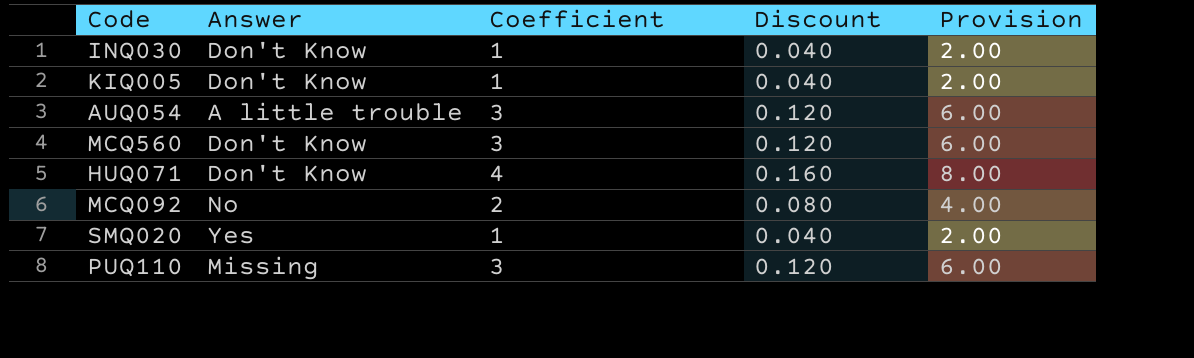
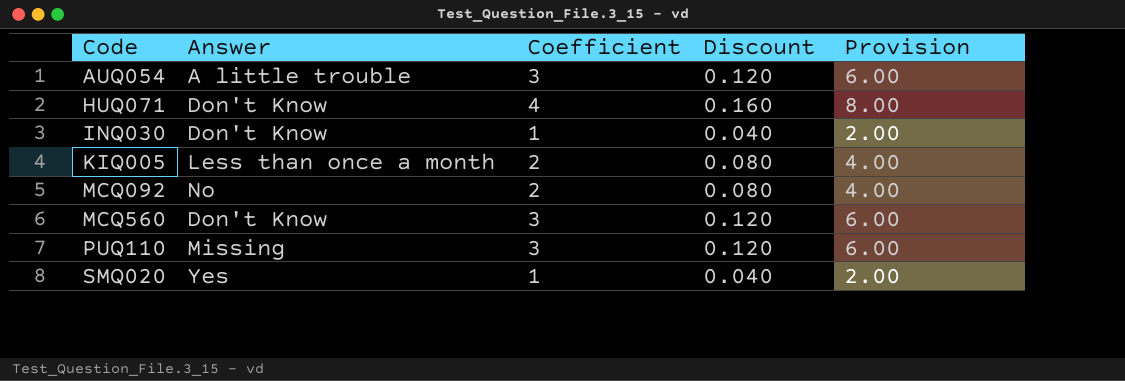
row order: none -> Code ascending
KIQ005 | Answer: Don't Know -> Less than once a month
KIQ005 | Coefficient: 1 -> 2
KIQ005 | Discount: 0.040 -> 0.080
KIQ005 | Provision: 2.00 -> 4.00

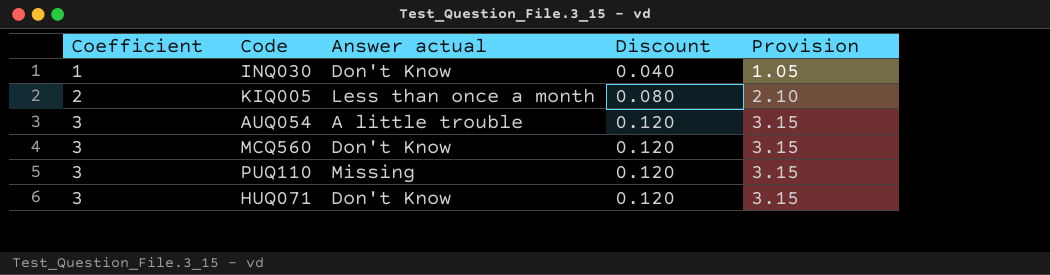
row order: Code ascending -> Coefficient ascending
column Coefficient | position: 3 -> 1
column name: Answer -> Answer actual
column Provision | formula: [Coefficient] * 2 -> [Coefficient] * 1.05
row MCQ092: No | 2 | 0.080 | 4.00 -> none
row SMQ020: Yes | 1 | 0.040 | 2.00 -> none
HUQ071 | Coefficient: 4 -> 3
HUQ071 | Discount: 0.160 -> 0.120

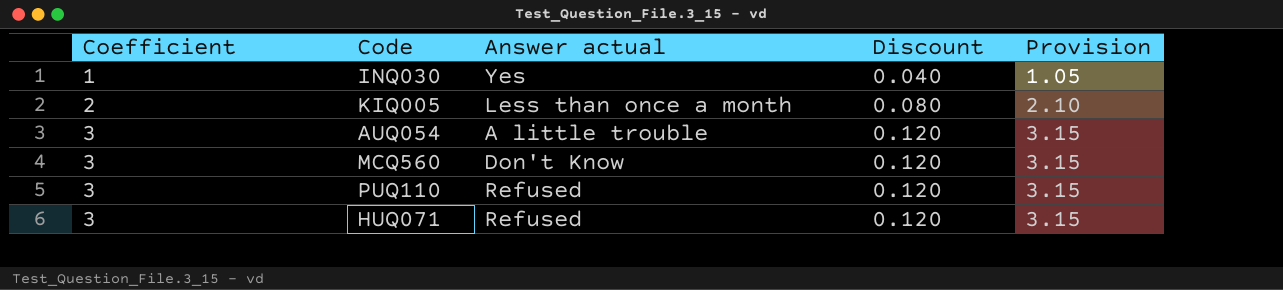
INQ030 | Answer actual: Don't Know -> Yes
PUQ110 | Answer actual: Missing -> Refused
HUQ071 | Answer actual: Don't Know -> Refused

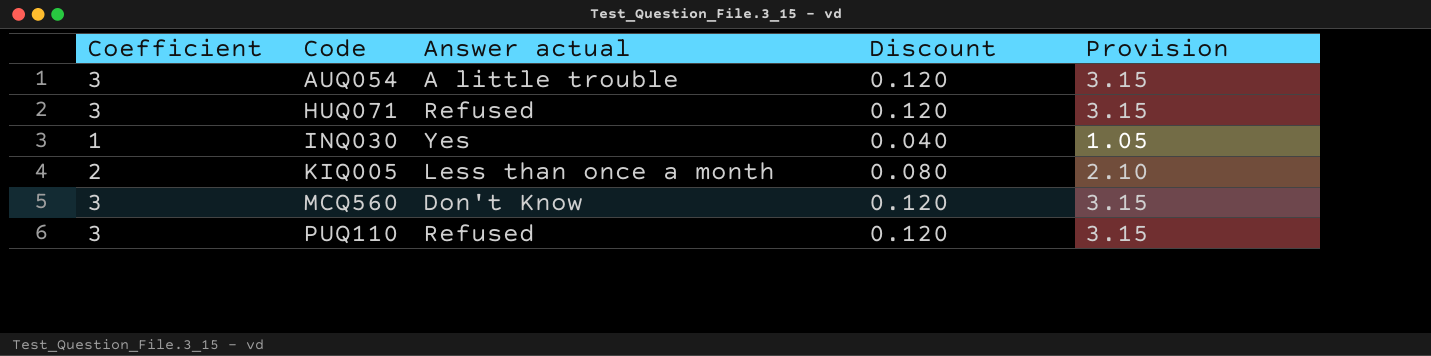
row order: Coefficient ascending -> Code ascending

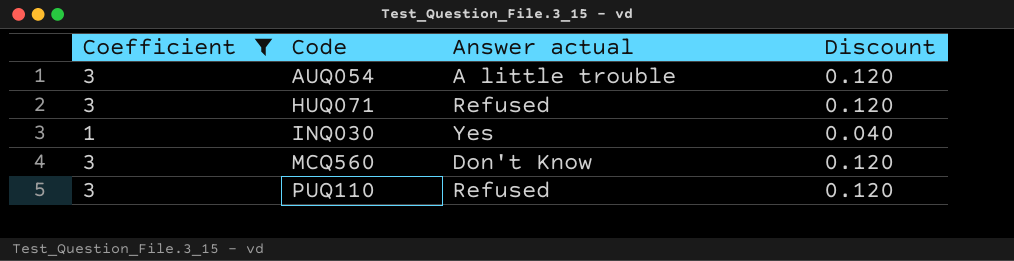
filter: none -> Coefficient != 2
column Provision | formula: [Coefficient] * 1.05 -> none

